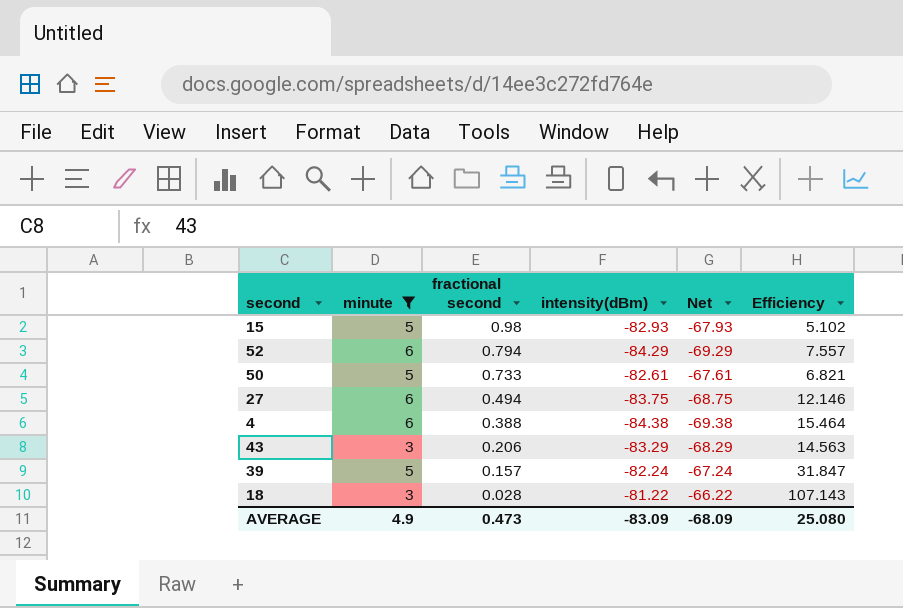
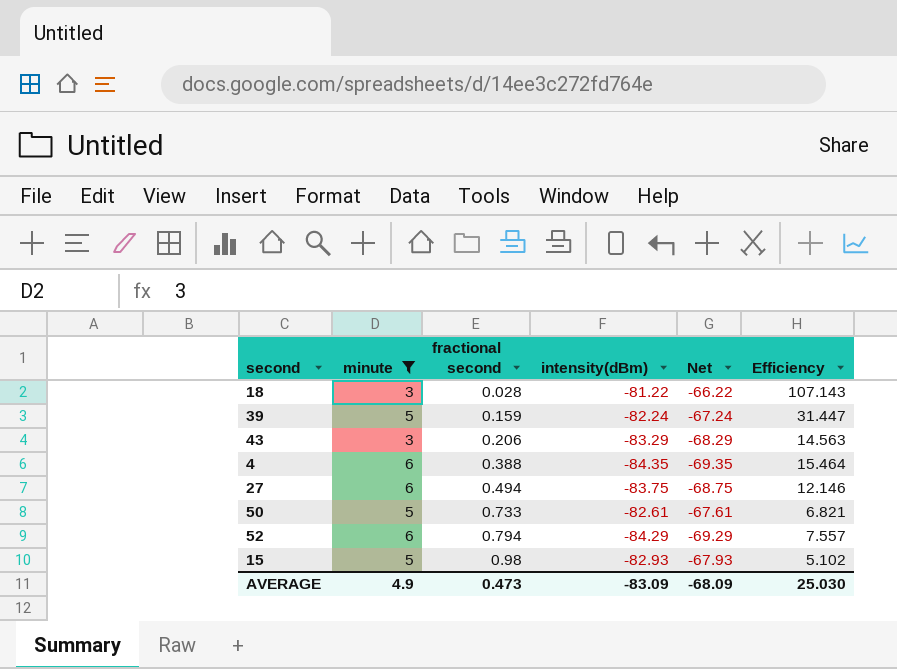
row order: fractional second descending -> fractional second ascending
39 | fractional second: 0.157 -> 0.159
39 | Efficiency: 31.847 -> 31.447
4 | intensity(dBm): -84.38 -> -84.35
4 | Net: -69.38 -> -69.35
AVERAGE | Efficiency: 25.080 -> 25.030

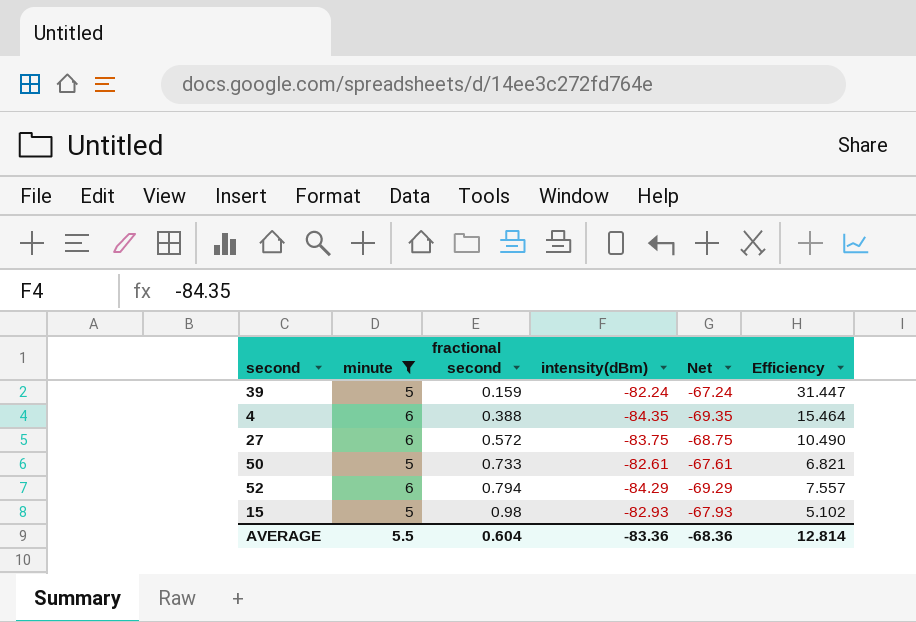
row 18: 3 | 0.028 | -81.22 | -66.22 | 107.143 -> none
row 43: 3 | 0.206 | -83.29 | -68.29 | 14.563 -> none
27 | fractional second: 0.494 -> 0.572
27 | Efficiency: 12.146 -> 10.490
AVERAGE | minute: 4.9 -> 5.5
AVERAGE | fractional second: 0.473 -> 0.604
AVERAGE | intensity(dBm): -83.09 -> -83.36
AVERAGE | Net: -68.09 -> -68.36
AVERAGE | Efficiency: 25.030 -> 12.814

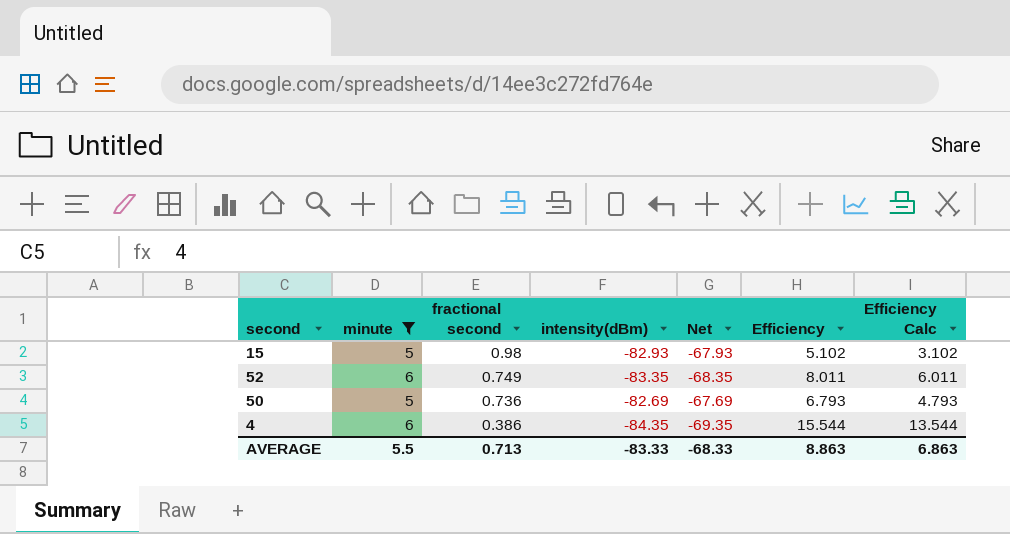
row order: fractional second ascending -> fractional second descending
column Efficiency Calc | formula: none -> [Efficiency] - 2
row 39: 5 | 0.159 | -82.24 | -67.24 | 31.447 -> none
row 27: 6 | 0.572 | -83.75 | -68.75 | 10.490 -> none
52 | fractional second: 0.794 -> 0.749
52 | intensity(dBm): -84.29 -> -83.35
52 | Net: -69.29 -> -68.35
52 | Efficiency: 7.557 -> 8.011
50 | fractional second: 0.733 -> 0.736
50 | intensity(dBm): -82.61 -> -82.69
50 | Net: -67.61 -> -67.69
50 | Efficiency: 6.821 -> 6.793
4 | fractional second: 0.388 -> 0.386
4 | Efficiency: 15.464 -> 15.544
AVERAGE | fractional second: 0.604 -> 0.713
AVERAGE | intensity(dBm): -83.36 -> -83.33
AVERAGE | Net: -68.36 -> -68.33
AVERAGE | Efficiency: 12.814 -> 8.863

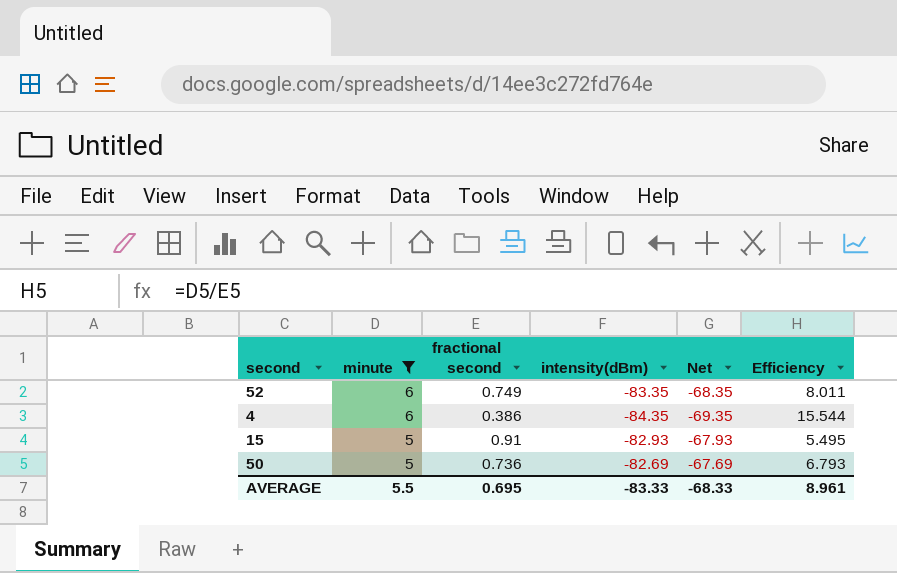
row order: fractional second descending -> minute descending
column Efficiency Calc | formula: [Efficiency] - 2 -> none
15 | fractional second: 0.98 -> 0.91
15 | Efficiency: 5.102 -> 5.495
AVERAGE | fractional second: 0.713 -> 0.695
AVERAGE | Efficiency: 8.863 -> 8.961

